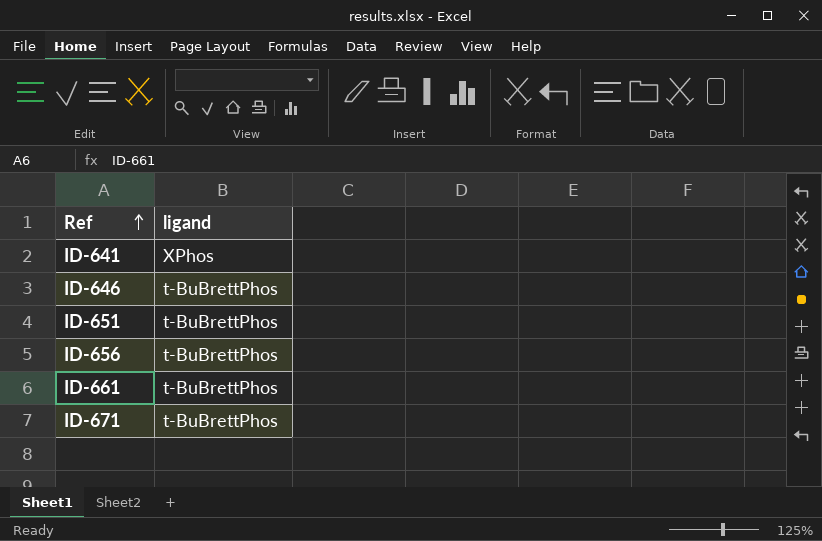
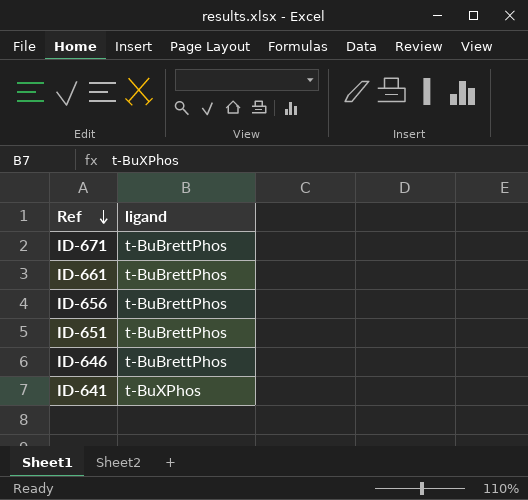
row order: Ref ascending -> Ref descending
ID-641 | ligand: XPhos -> t-BuXPhos

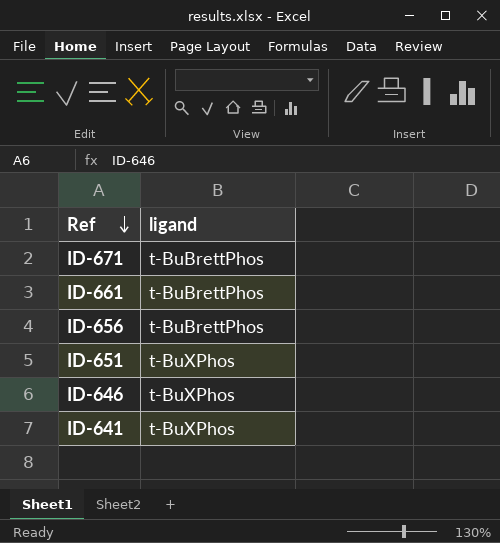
ID-651 | ligand: t-BuBrettPhos -> t-BuXPhos
ID-646 | ligand: t-BuBrettPhos -> t-BuXPhos

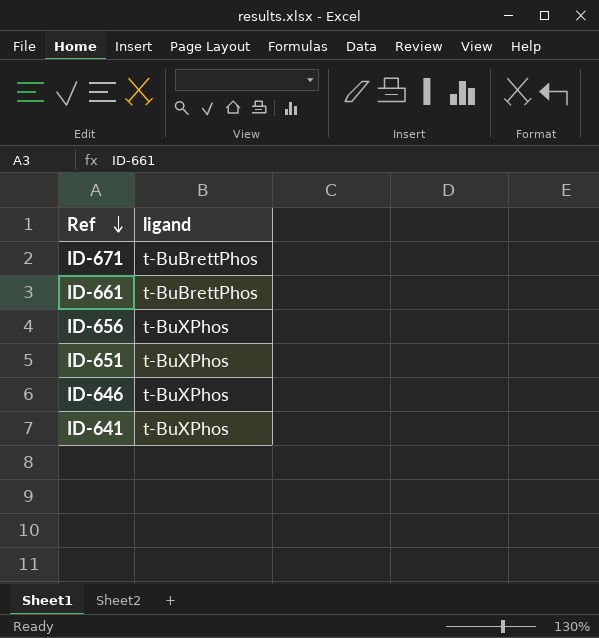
ID-656 | ligand: t-BuBrettPhos -> t-BuXPhos

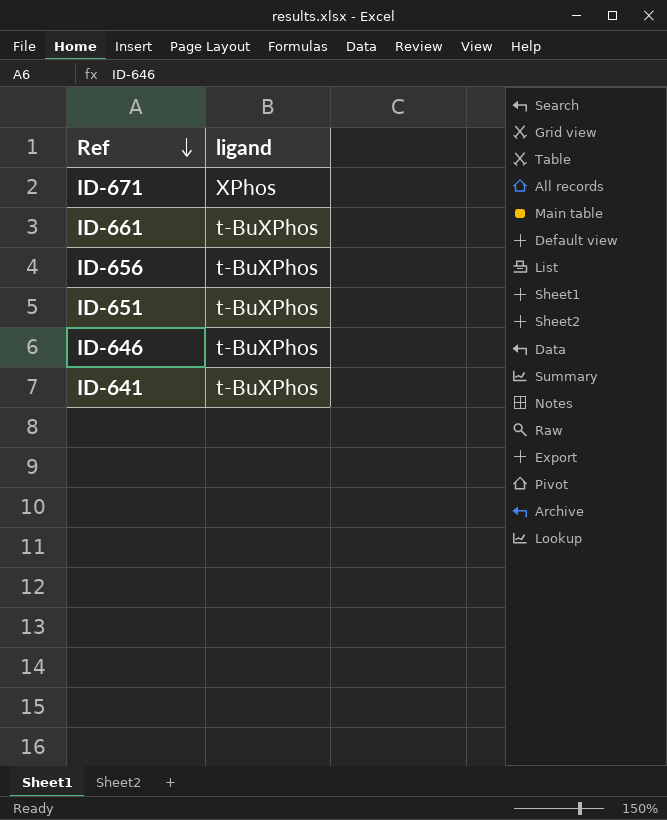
ID-671 | ligand: t-BuBrettPhos -> XPhos
ID-661 | ligand: t-BuBrettPhos -> t-BuXPhos

